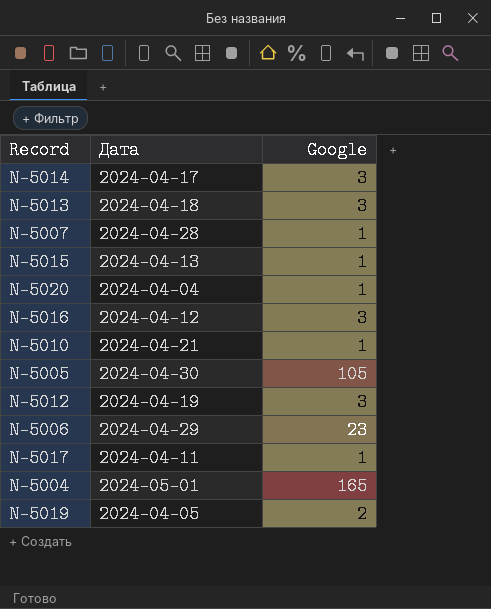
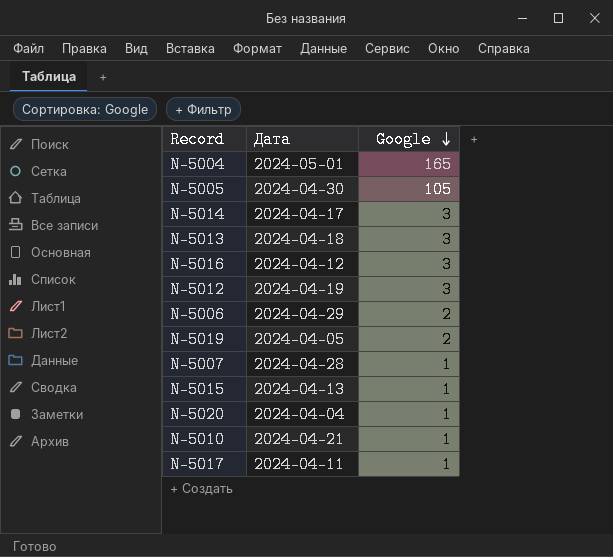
row order: none -> Google descending
N-5006 | Google: 23 -> 2

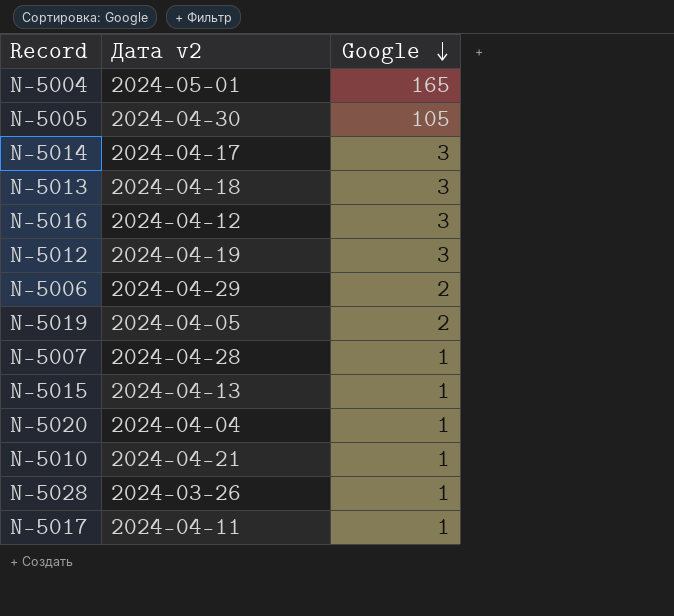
column name: Дата -> Дата v2
row N-5028: none -> 2024-03-26 | 1

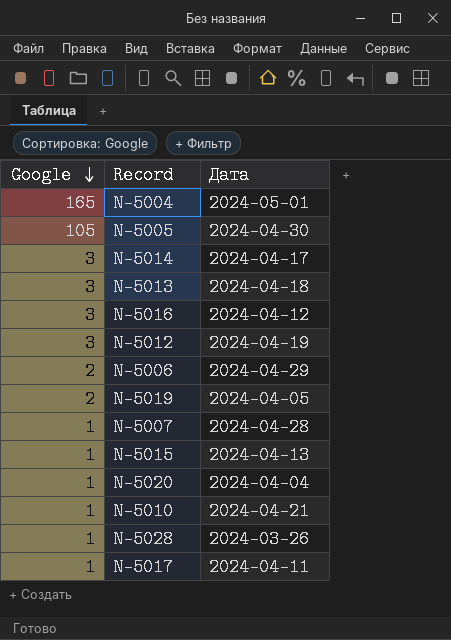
column Google | position: 3 -> 1
column name: Дата v2 -> Дата

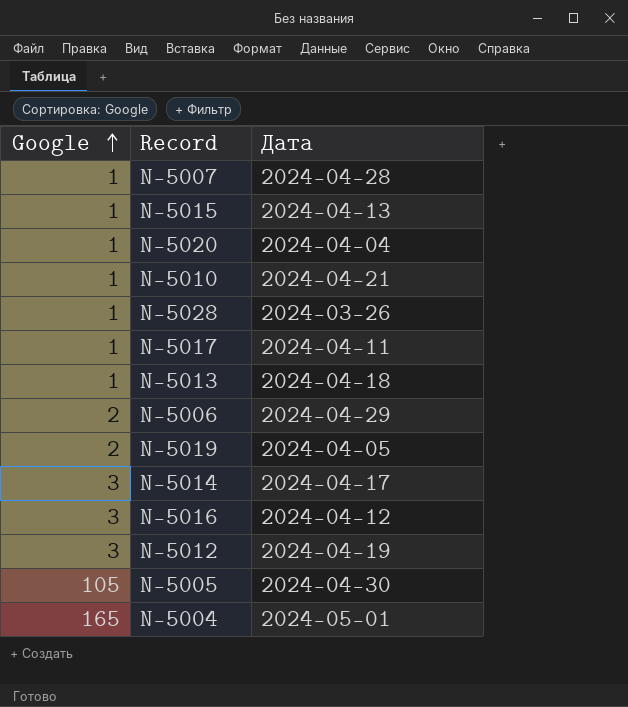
row order: Google descending -> Google ascending
N-5013 | Google: 3 -> 1

